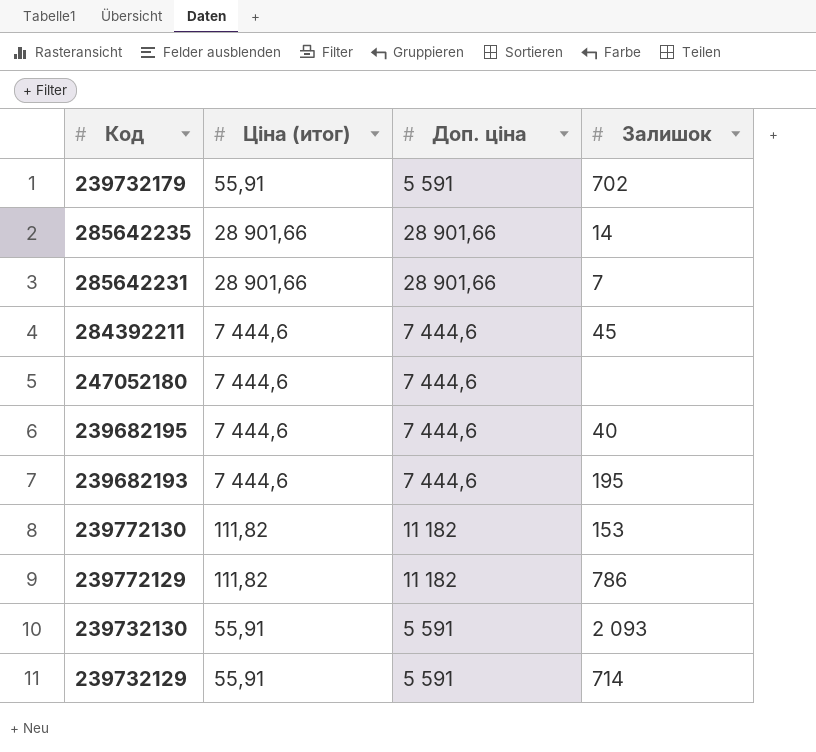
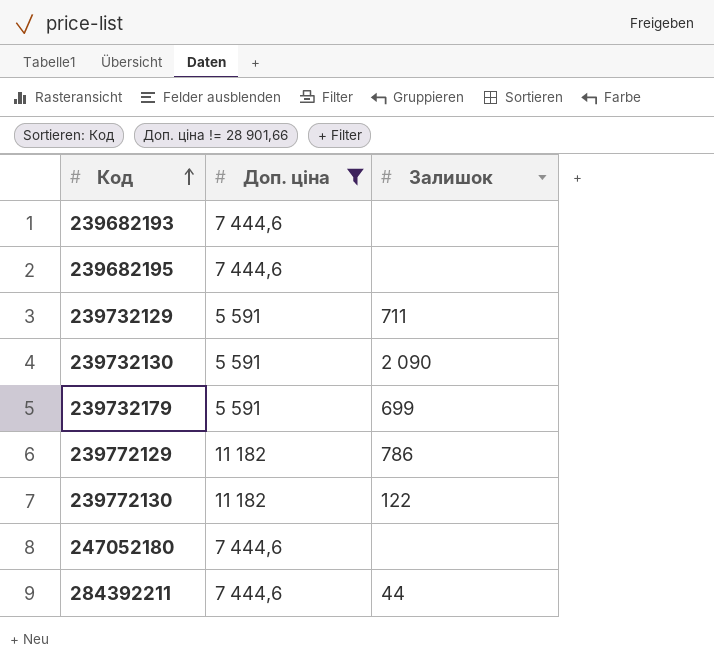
filter: none -> Доп. ціна != 28 901,66
row order: none -> Код ascending
column Ціна (итог) | position: 2 -> none
239682193 | Залишок: 195 -> none
239682195 | Залишок: 40 -> none
239732129 | Залишок: 714 -> 711
239732130 | Залишок: 2 093 -> 2 090
239732179 | Залишок: 702 -> 699
239772130 | Залишок: 153 -> 122
284392211 | Залишок: 45 -> 44

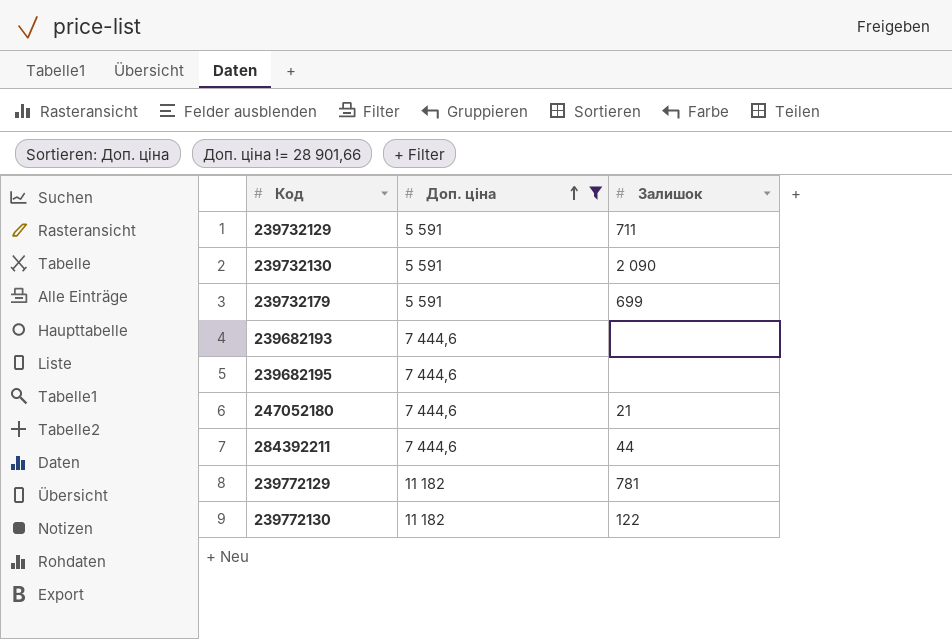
row order: Код ascending -> Доп. ціна ascending
247052180 | Залишок: none -> 21
239772129 | Залишок: 786 -> 781

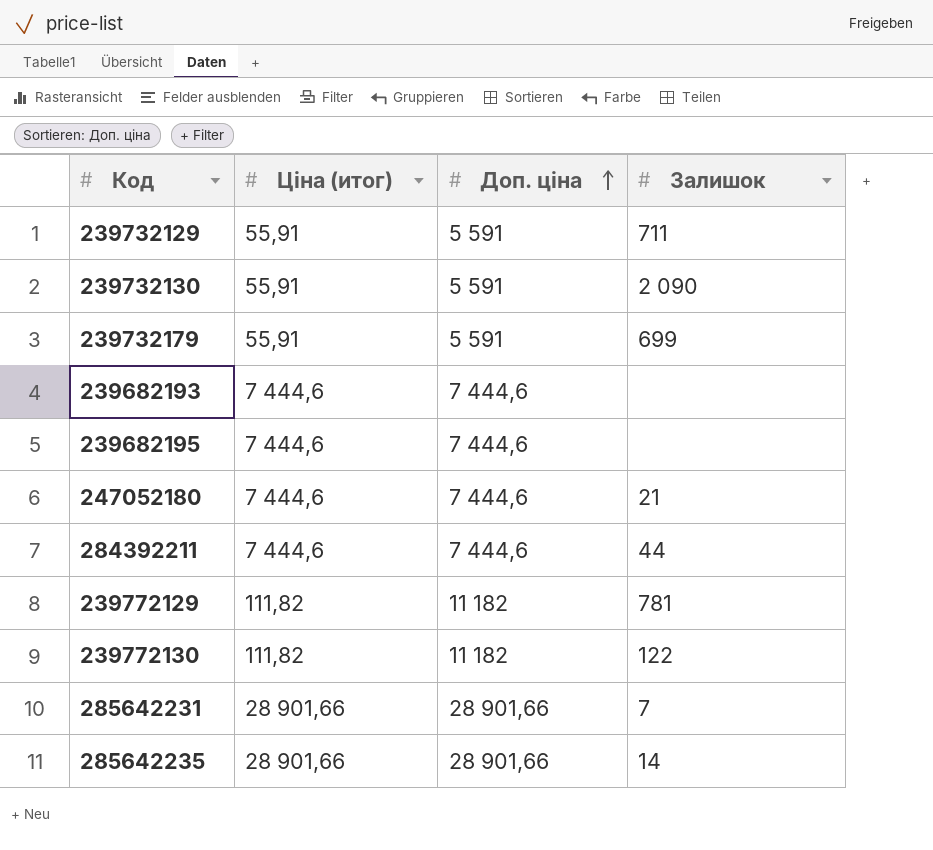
filter: Доп. ціна != 28 901,66 -> none
column Ціна (итог) | position: none -> 2

